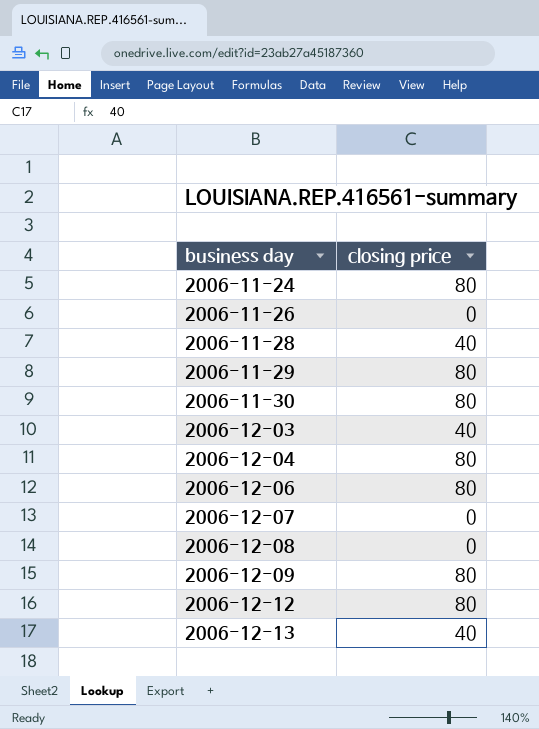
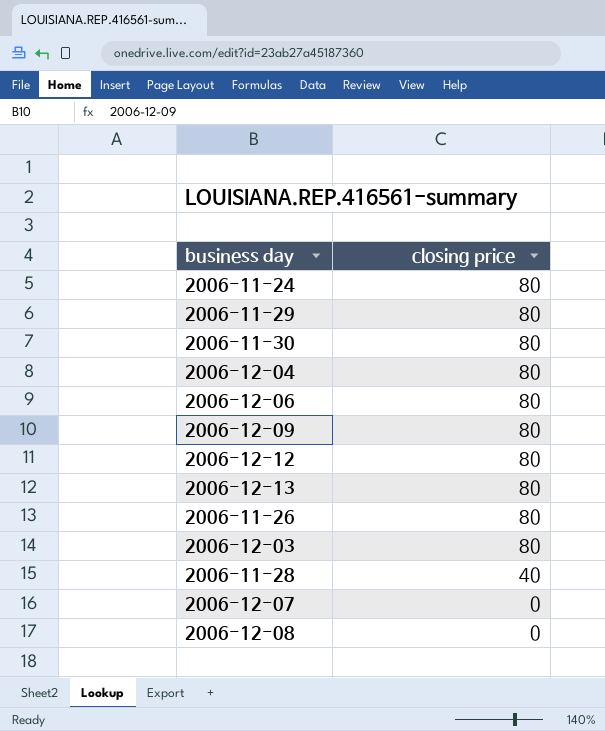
row order: business day ascending -> closing price descending
2006-12-13 | closing price: 40 -> 80
2006-11-26 | closing price: 0 -> 80
2006-12-03 | closing price: 40 -> 80

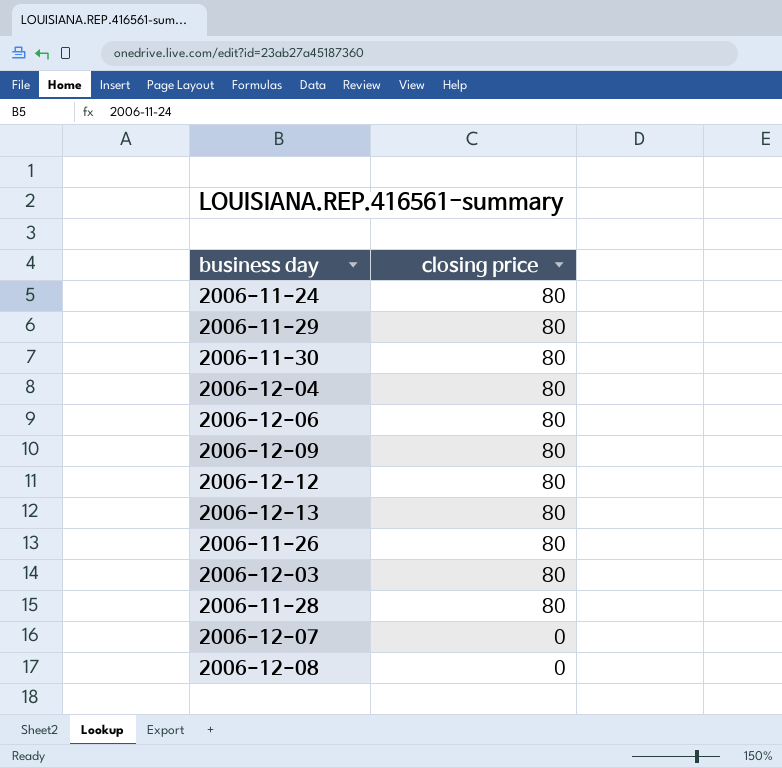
2006-11-28 | closing price: 40 -> 80

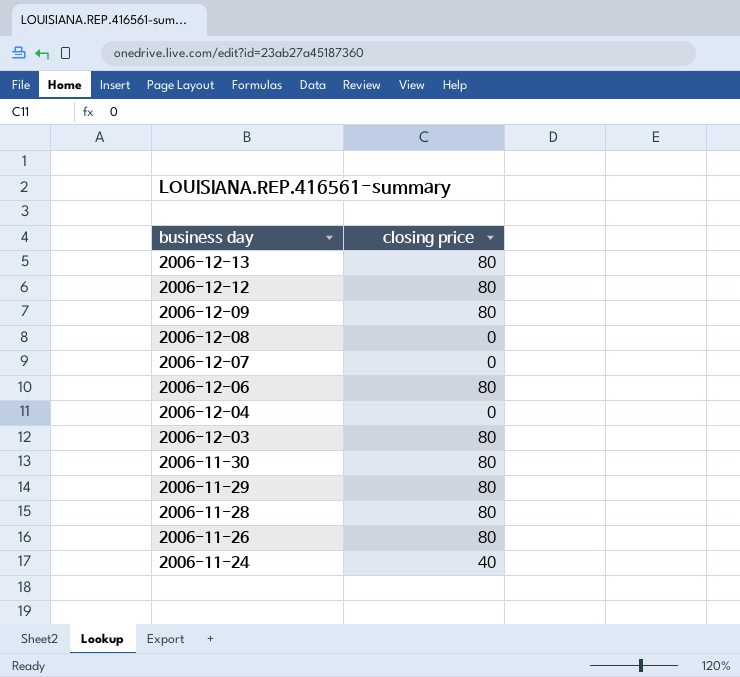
row order: closing price descending -> business day descending
2006-12-04 | closing price: 80 -> 0
2006-11-24 | closing price: 80 -> 40

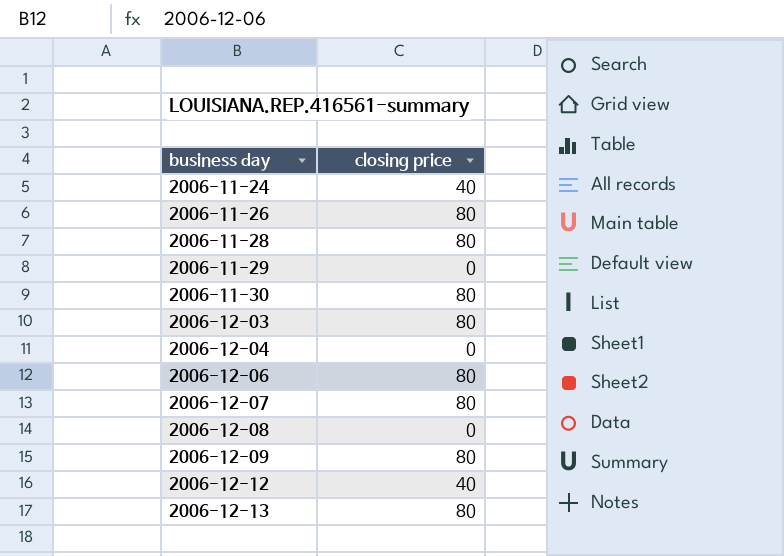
row order: business day descending -> business day ascending
2006-11-29 | closing price: 80 -> 0
2006-12-07 | closing price: 0 -> 80
2006-12-12 | closing price: 80 -> 40

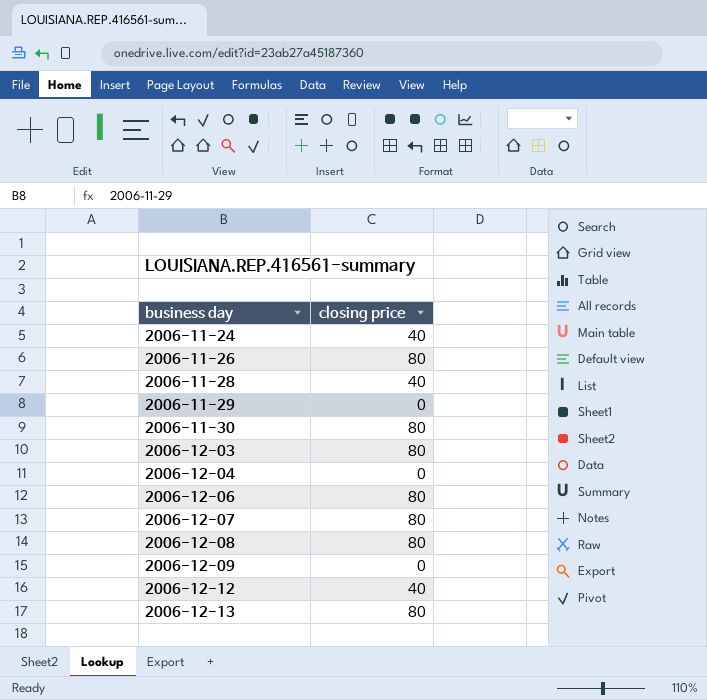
2006-11-28 | closing price: 80 -> 40
2006-12-08 | closing price: 0 -> 80
2006-12-09 | closing price: 80 -> 0

